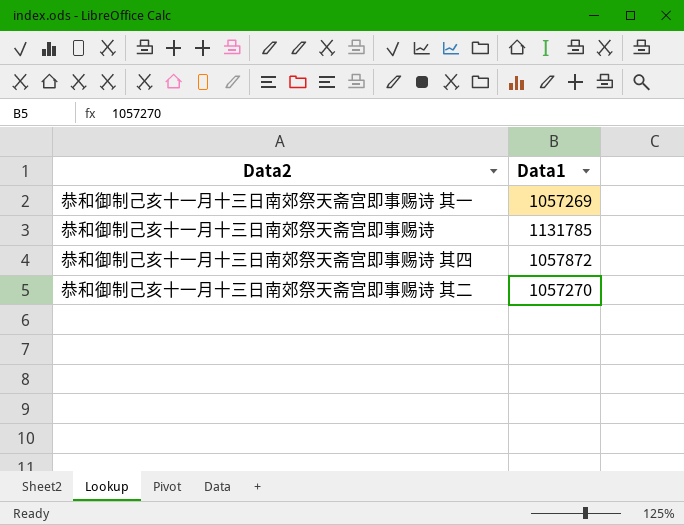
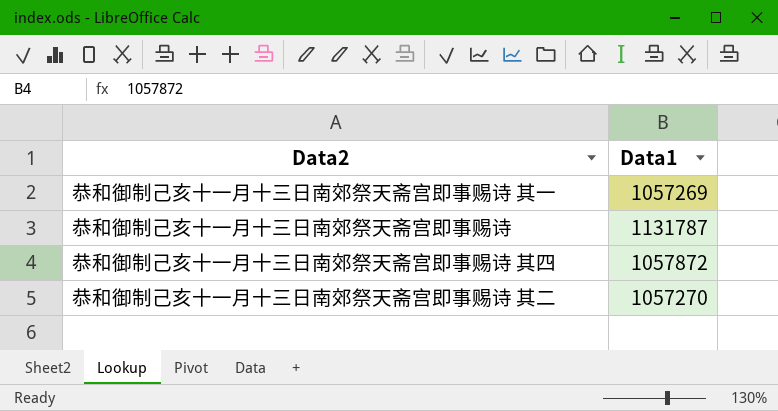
恭和御制己亥十一月十三日南郊祭天斋宫即事赐诗 | Data1: 1131785 -> 1131787

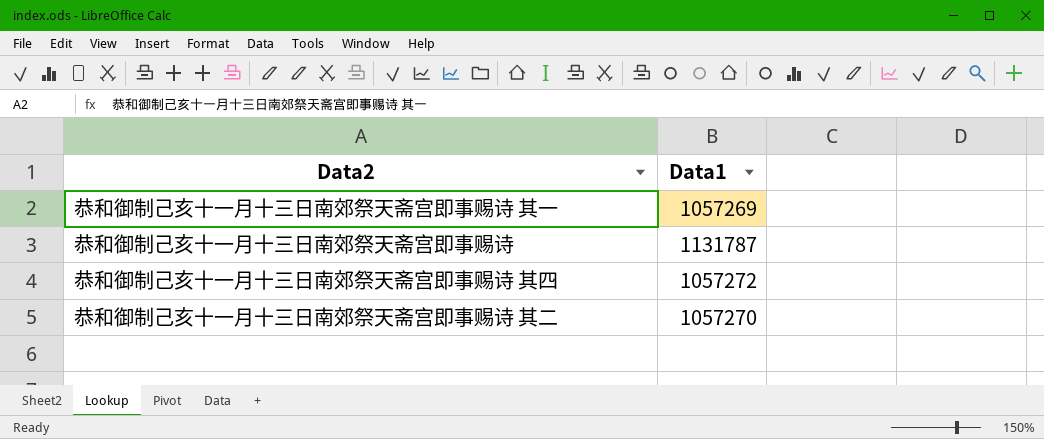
恭和御制己亥十一月十三日南郊祭天斋宫即事赐诗 其四 | Data1: 1057872 -> 1057272

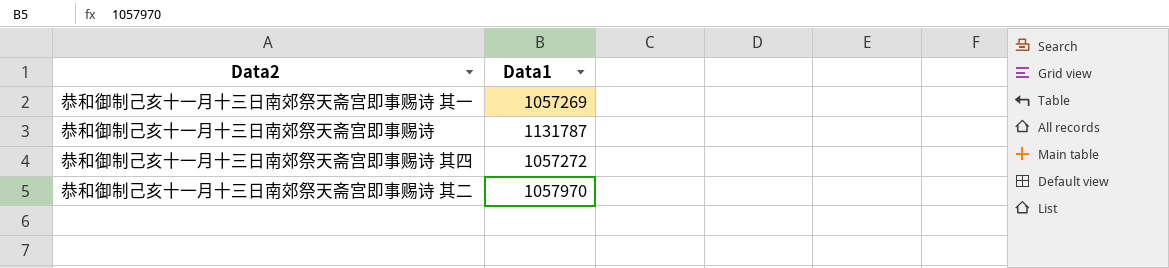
恭和御制己亥十一月十三日南郊祭天斋宫即事赐诗 其二 | Data1: 1057270 -> 1057970

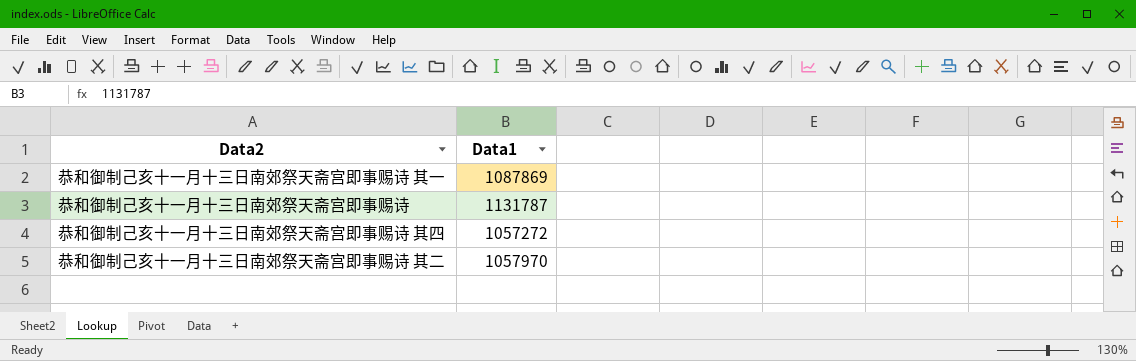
恭和御制己亥十一月十三日南郊祭天斋宫即事赐诗 其一 | Data1: 1057269 -> 1087869

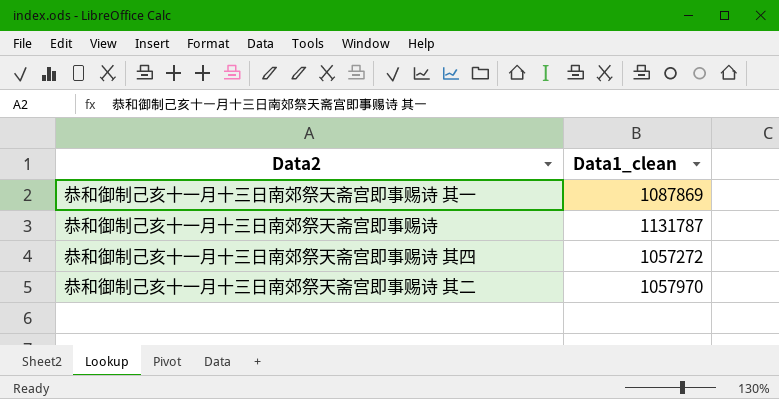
column name: Data1 -> Data1_clean

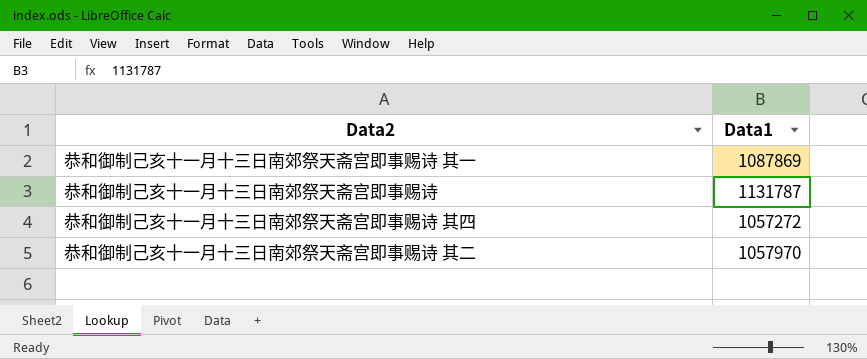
column name: Data1_clean -> Data1

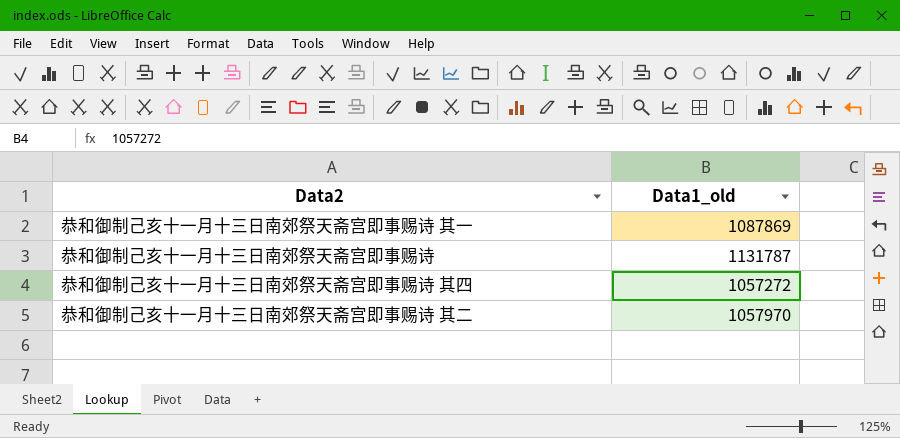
column name: Data1 -> Data1_old

